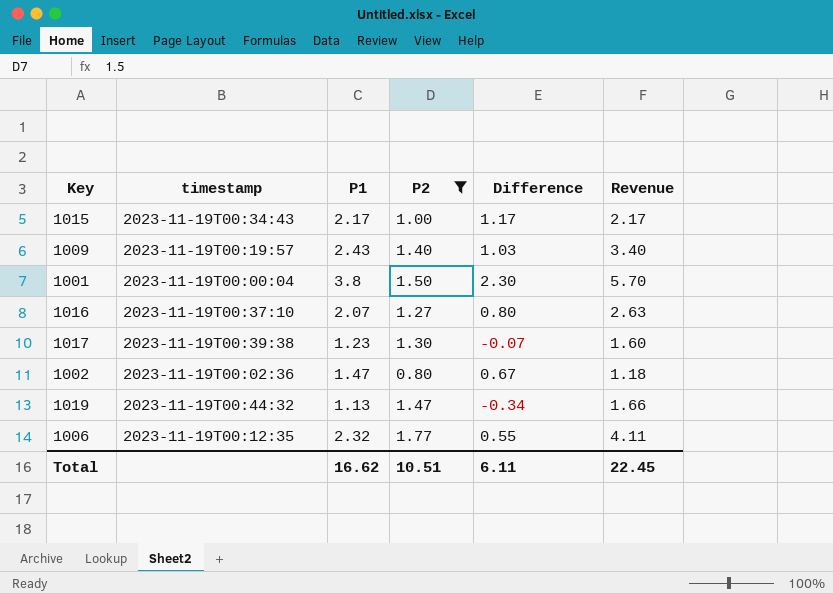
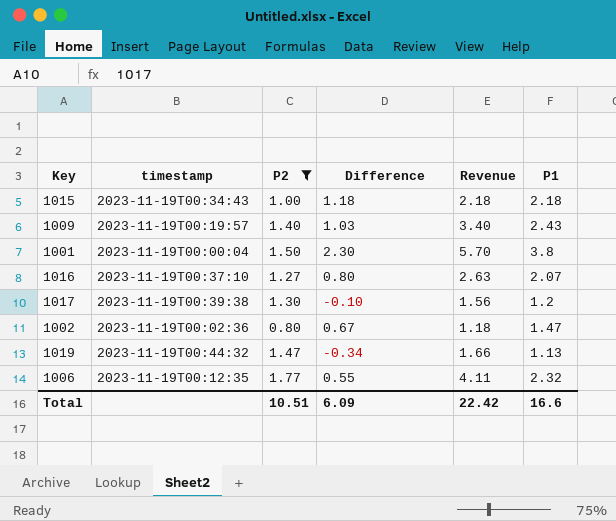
column P1 | position: 3 -> 6
1015 | Difference: 1.17 -> 1.18
1015 | Revenue: 2.17 -> 2.18
1015 | P1: 2.17 -> 2.18
1017 | Difference: -0.07 -> -0.10
1017 | Revenue: 1.60 -> 1.56
1017 | P1: 1.23 -> 1.2
Total | Difference: 6.11 -> 6.09
Total | Revenue: 22.45 -> 22.42
Total | P1: 16.62 -> 16.6

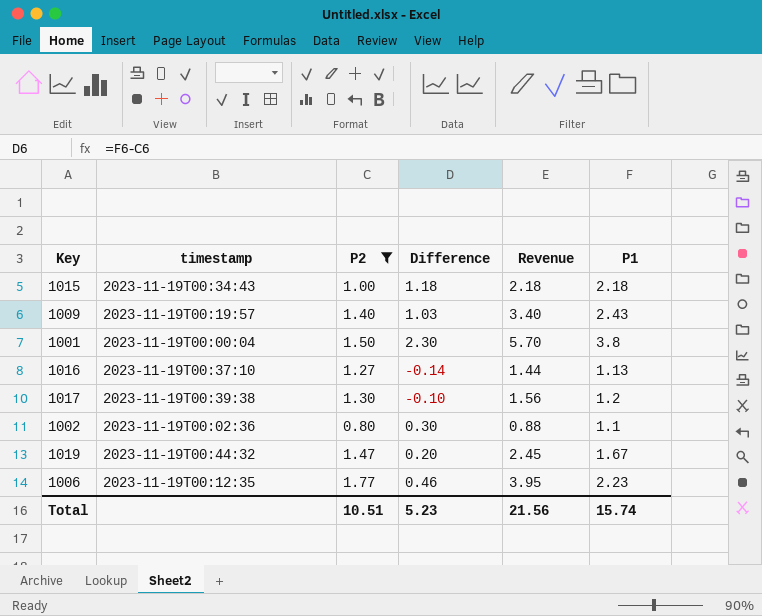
1016 | Difference: 0.80 -> -0.14
1016 | Revenue: 2.63 -> 1.44
1016 | P1: 2.07 -> 1.13
1002 | Difference: 0.67 -> 0.30
1002 | Revenue: 1.18 -> 0.88
1002 | P1: 1.47 -> 1.1
1019 | Difference: -0.34 -> 0.20
1019 | Revenue: 1.66 -> 2.45
1019 | P1: 1.13 -> 1.67
1006 | Difference: 0.55 -> 0.46
1006 | Revenue: 4.11 -> 3.95
1006 | P1: 2.32 -> 2.23
Total | Difference: 6.09 -> 5.23
Total | Revenue: 22.42 -> 21.56
Total | P1: 16.6 -> 15.74

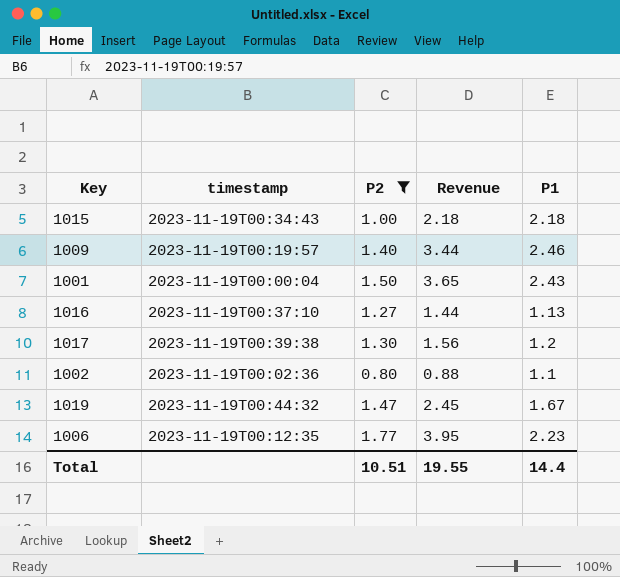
column Difference | formula: [P1] - [P2] -> none
1009 | Revenue: 3.40 -> 3.44
1009 | P1: 2.43 -> 2.46
1001 | Revenue: 5.70 -> 3.65
1001 | P1: 3.8 -> 2.43
Total | Revenue: 21.56 -> 19.55
Total | P1: 15.74 -> 14.4

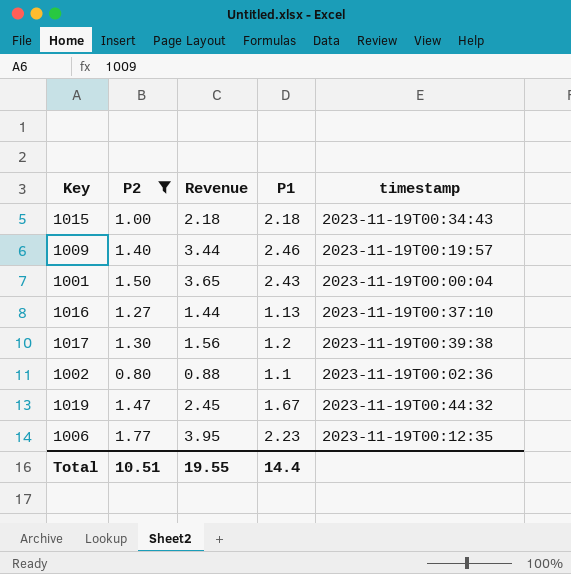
column timestamp | position: 2 -> 5

